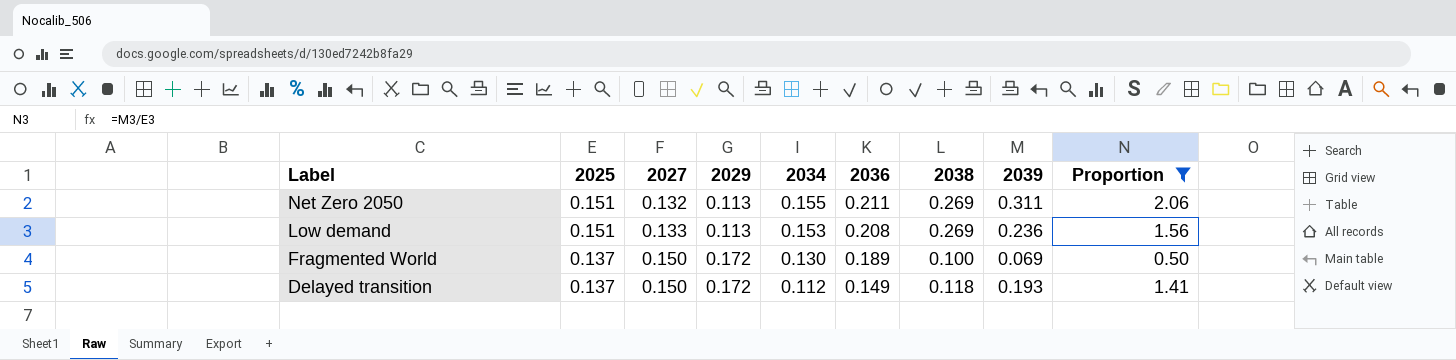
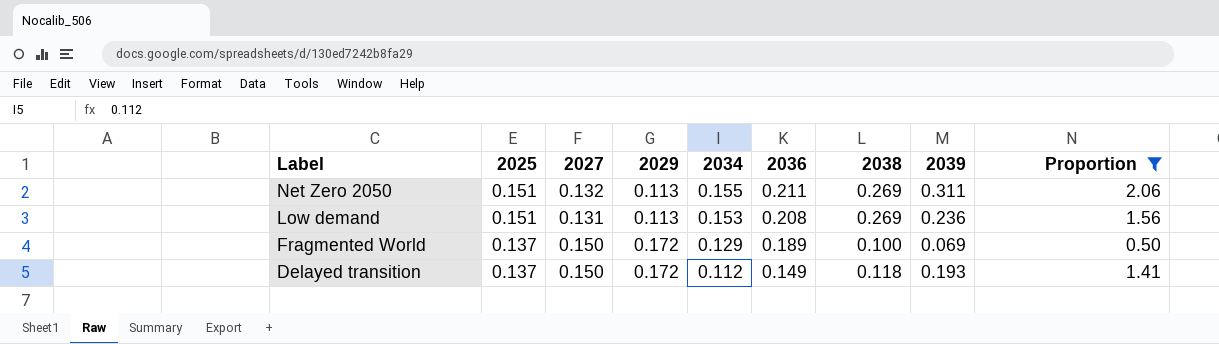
Low demand | 2027: 0.133 -> 0.131
Fragmented World | 2034: 0.130 -> 0.129

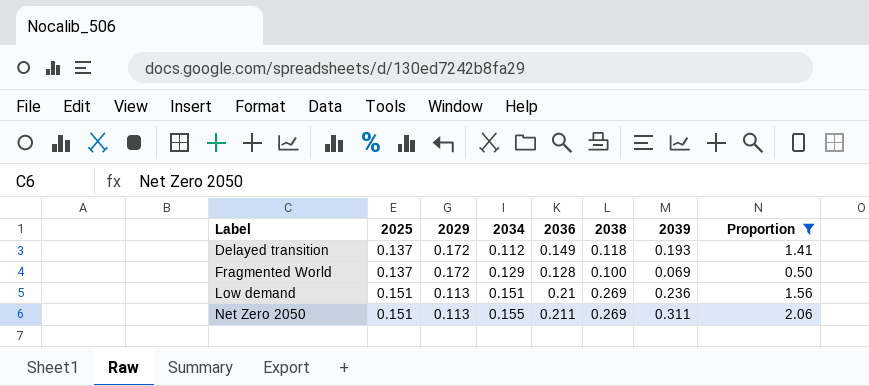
row order: Label descending -> Label ascending
column 2027 | position: 3 -> none
Fragmented World | 2036: 0.189 -> 0.128
Low demand | 2034: 0.153 -> 0.151
Low demand | 2036: 0.208 -> 0.21

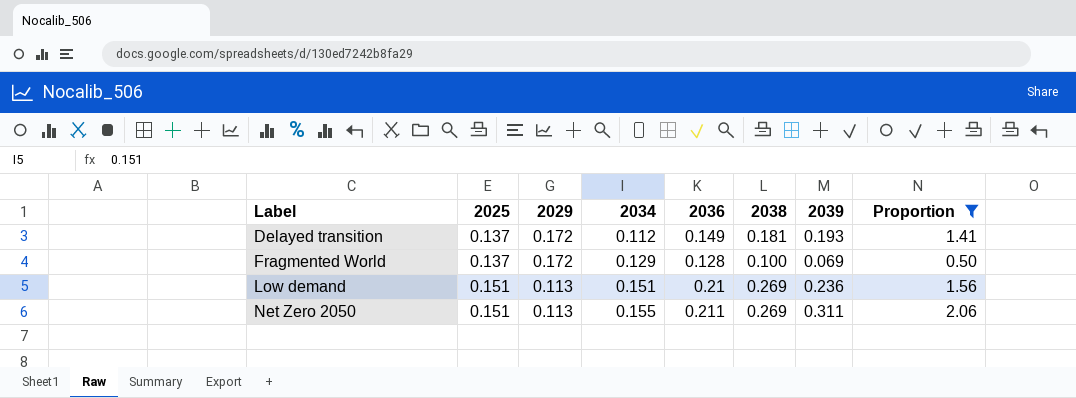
Delayed transition | 2038: 0.118 -> 0.181

